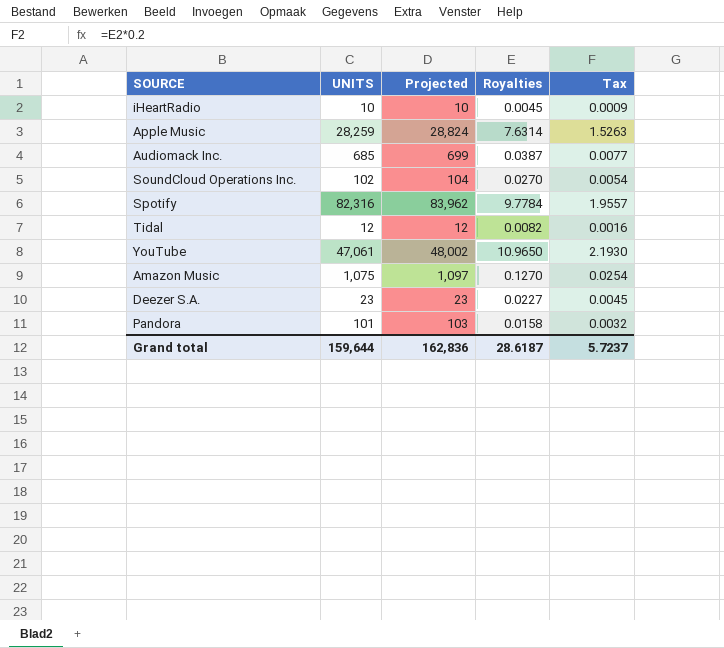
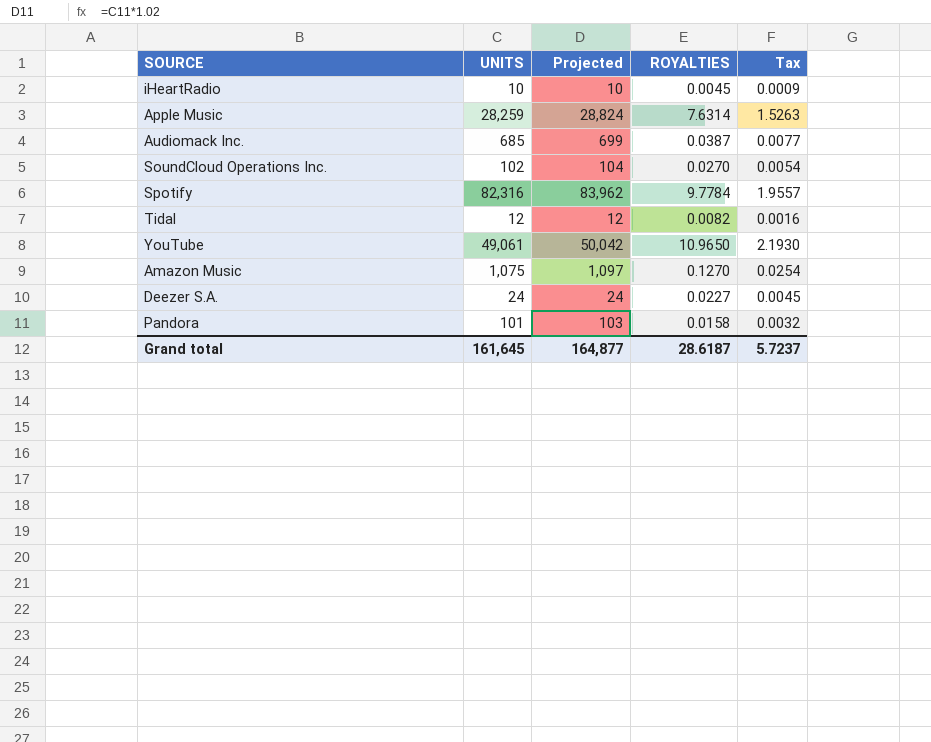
column name: Royalties -> ROYALTIES
YouTube | UNITS: 47,061 -> 49,061
YouTube | Projected: 48,002 -> 50,042
Deezer S.A. | UNITS: 23 -> 24
Deezer S.A. | Projected: 23 -> 24
Grand total | UNITS: 159,644 -> 161,645
Grand total | Projected: 162,836 -> 164,877

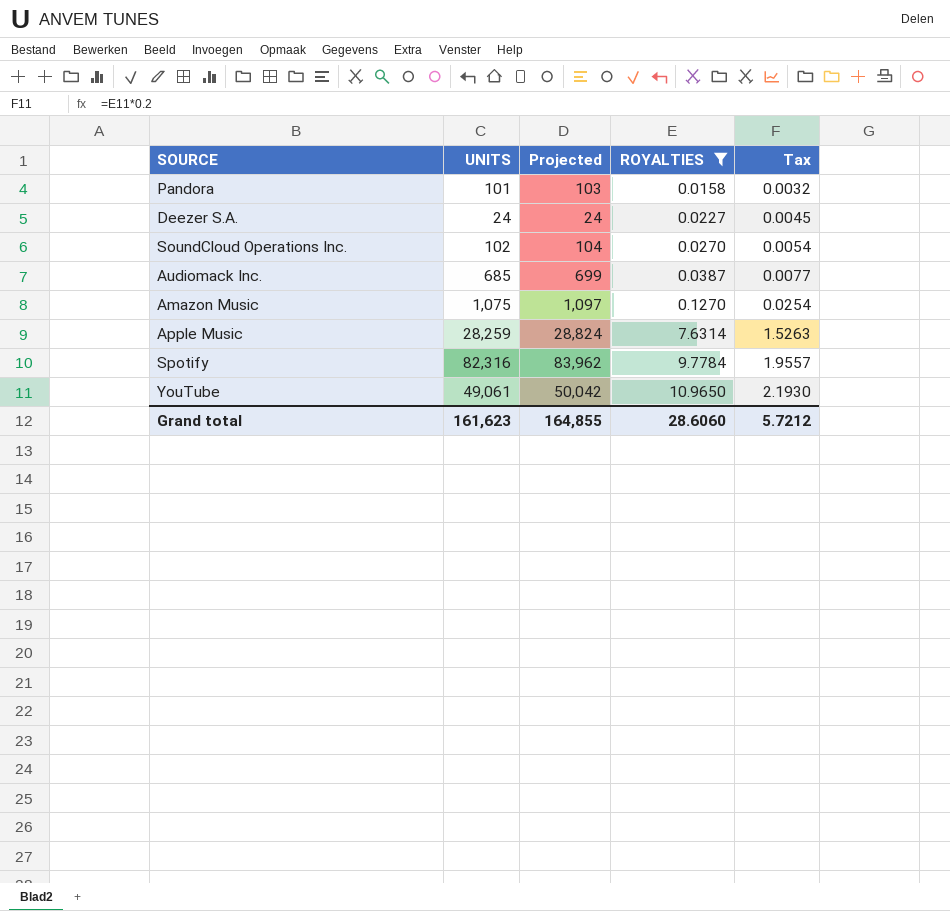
filter: none -> ROYALTIES >= 0.0158
row order: none -> ROYALTIES ascending
Grand total | UNITS: 161,645 -> 161,623
Grand total | Projected: 164,877 -> 164,855
Grand total | ROYALTIES: 28.6187 -> 28.6060
Grand total | Tax: 5.7237 -> 5.7212

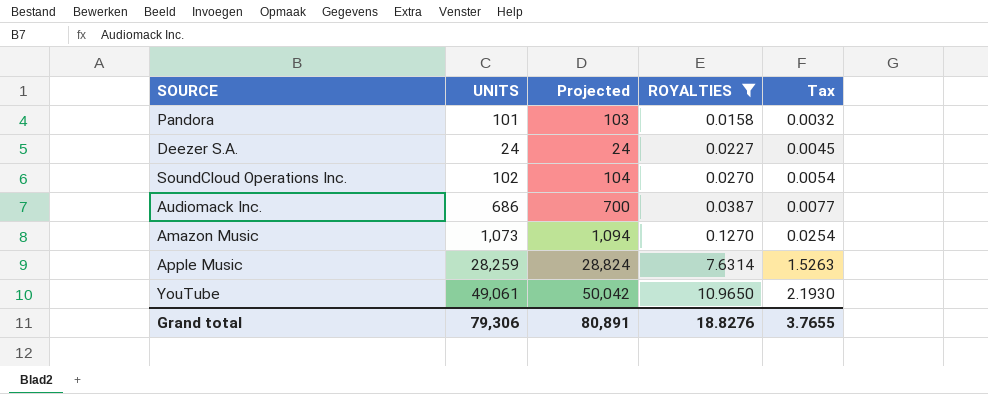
row Spotify: 82,316 | 83,962 | 9.7784 | 1.9557 -> none
Audiomack Inc. | UNITS: 685 -> 686
Audiomack Inc. | Projected: 699 -> 700
Amazon Music | UNITS: 1,075 -> 1,073
Amazon Music | Projected: 1,097 -> 1,094
Grand total | UNITS: 161,623 -> 79,306
Grand total | Projected: 164,855 -> 80,891
Grand total | ROYALTIES: 28.6060 -> 18.8276
Grand total | Tax: 5.7212 -> 3.7655

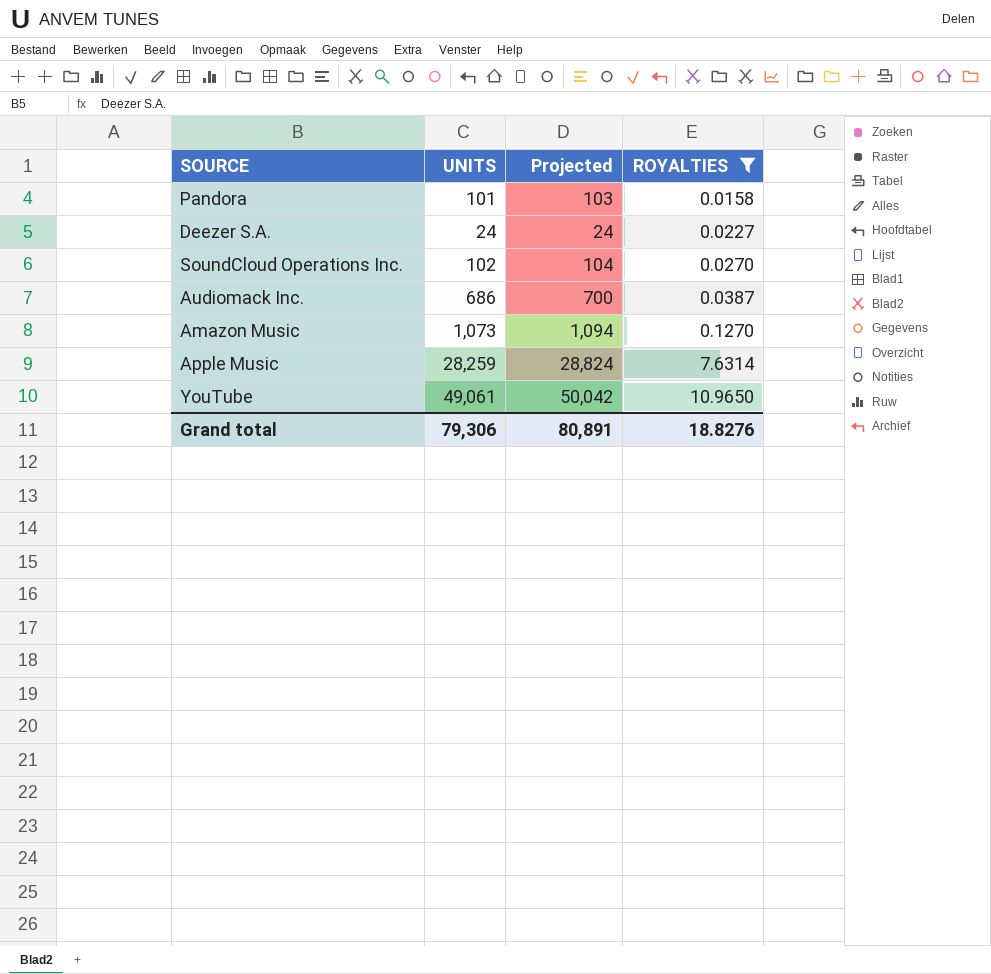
column Tax | formula: [ROYALTIES] * 0.2 -> none

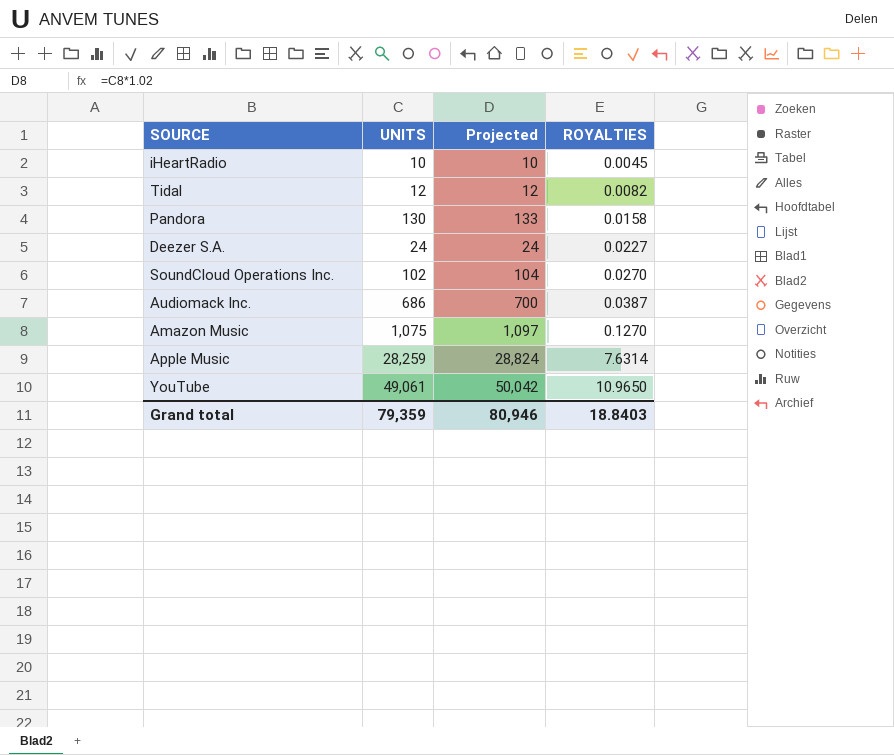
filter: ROYALTIES >= 0.0158 -> none
Pandora | UNITS: 101 -> 130
Pandora | Projected: 103 -> 133
Amazon Music | UNITS: 1,073 -> 1,075
Amazon Music | Projected: 1,094 -> 1,097
Grand total | UNITS: 79,306 -> 79,359
Grand total | Projected: 80,891 -> 80,946
Grand total | ROYALTIES: 18.8276 -> 18.8403

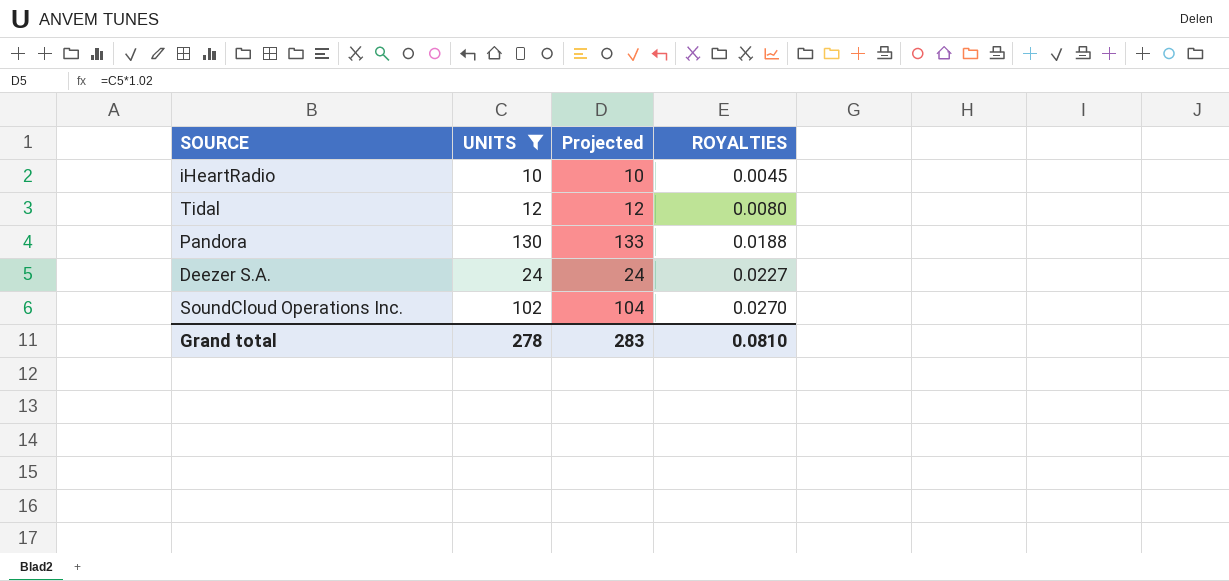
filter: none -> UNITS <= 130
Tidal | ROYALTIES: 0.0082 -> 0.0080
Pandora | ROYALTIES: 0.0158 -> 0.0188
Grand total | UNITS: 79,359 -> 278
Grand total | Projected: 80,946 -> 283
Grand total | ROYALTIES: 18.8403 -> 0.0810

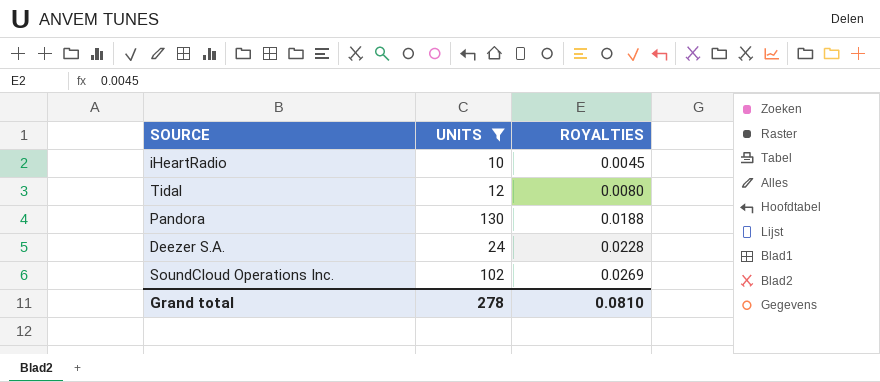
column Projected | formula: [UNITS] * 1.02 -> none
Deezer S.A. | ROYALTIES: 0.0227 -> 0.0228
SoundCloud Operations Inc. | ROYALTIES: 0.0270 -> 0.0269

